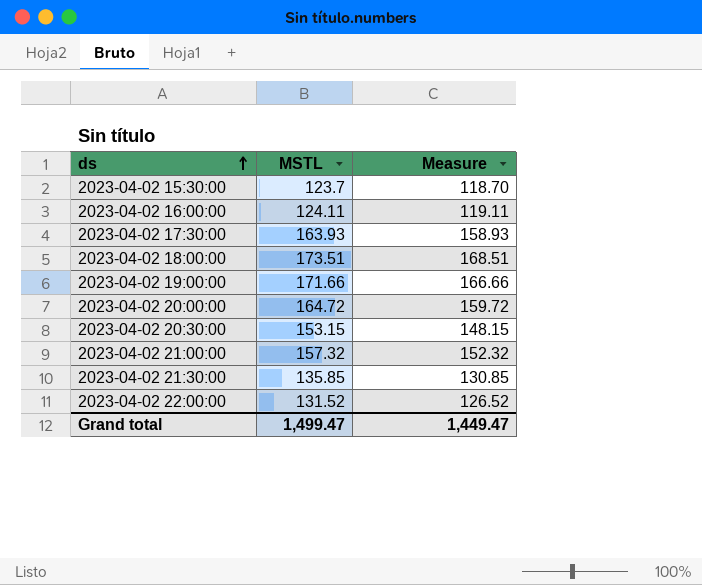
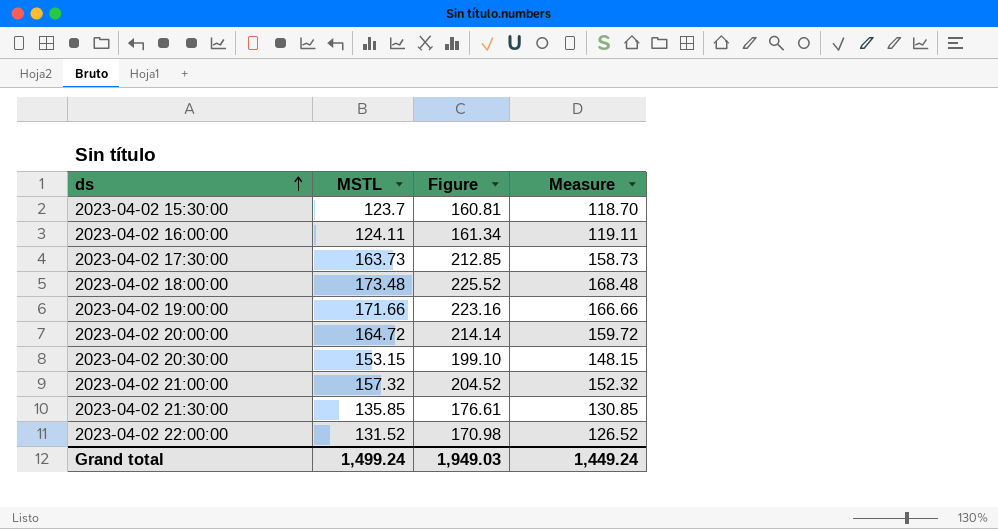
column Figure | formula: none -> [MSTL] * 1.3
2023-04-02 17:30:00 | MSTL: 163.93 -> 163.73
2023-04-02 17:30:00 | Measure: 158.93 -> 158.73
2023-04-02 18:00:00 | MSTL: 173.51 -> 173.48
2023-04-02 18:00:00 | Measure: 168.51 -> 168.48
Grand total | MSTL: 1,499.47 -> 1,499.24
Grand total | Measure: 1,449.47 -> 1,449.24

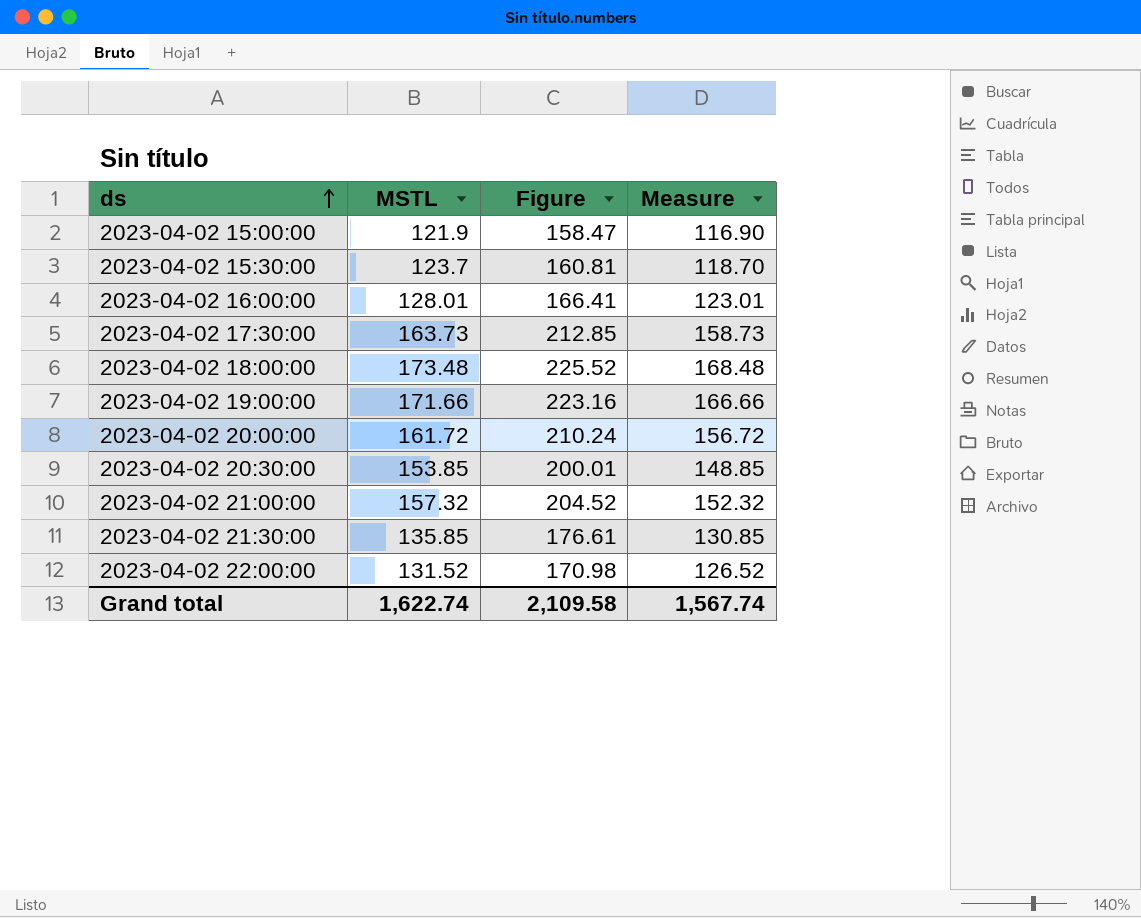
row 2023-04-02 15:00:00: none -> 121.9 | 158.47 | 116.90
2023-04-02 16:00:00 | MSTL: 124.11 -> 128.01
2023-04-02 16:00:00 | Figure: 161.34 -> 166.41
2023-04-02 16:00:00 | Measure: 119.11 -> 123.01
2023-04-02 20:00:00 | MSTL: 164.72 -> 161.72
2023-04-02 20:00:00 | Figure: 214.14 -> 210.24
2023-04-02 20:00:00 | Measure: 159.72 -> 156.72
2023-04-02 20:30:00 | MSTL: 153.15 -> 153.85
2023-04-02 20:30:00 | Figure: 199.10 -> 200.01
2023-04-02 20:30:00 | Measure: 148.15 -> 148.85
Grand total | MSTL: 1,499.24 -> 1,622.74
Grand total | Figure: 1,949.03 -> 2,109.58
Grand total | Measure: 1,449.24 -> 1,567.74

